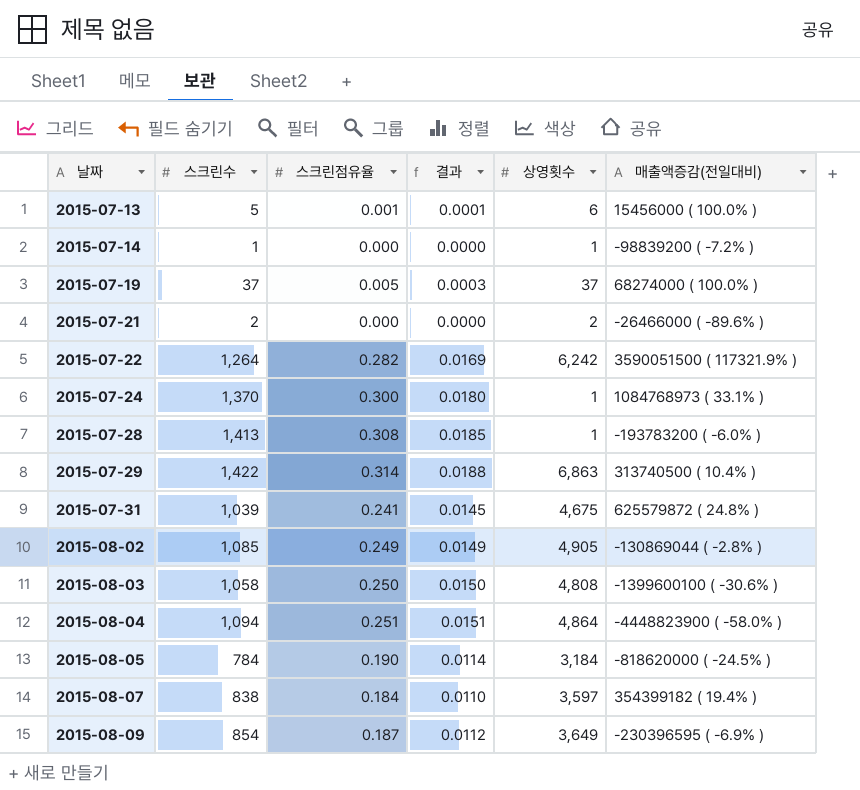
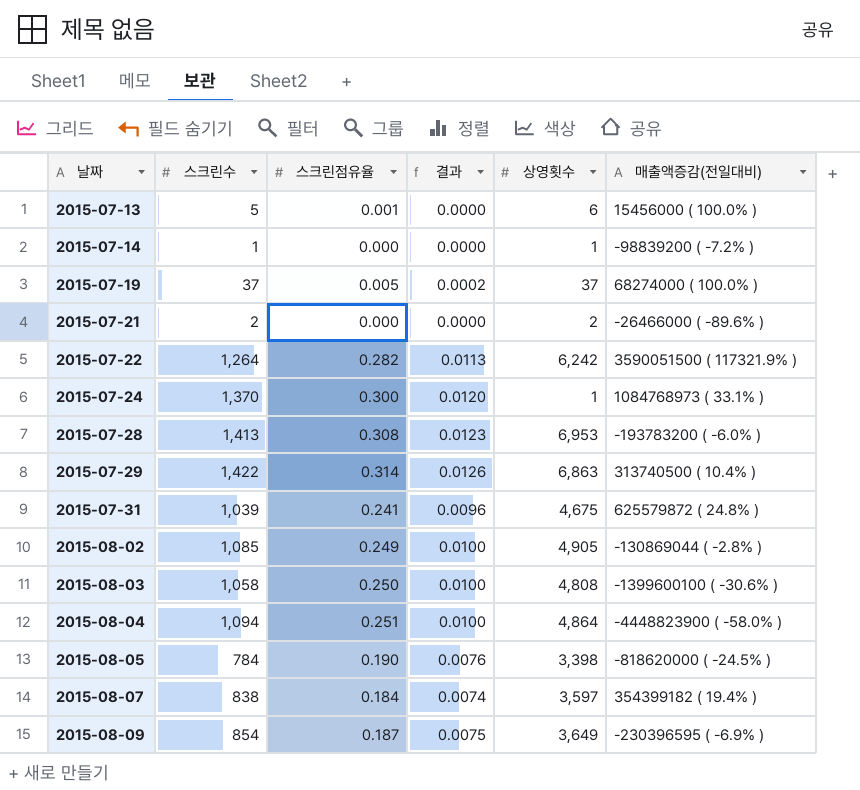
column 결과 | formula: [스크린점유율] * 0.06 -> [스크린점유율] * 0.04
2015-07-28 | 상영횟수: 1 -> 6,953
2015-08-05 | 상영횟수: 3,184 -> 3,398

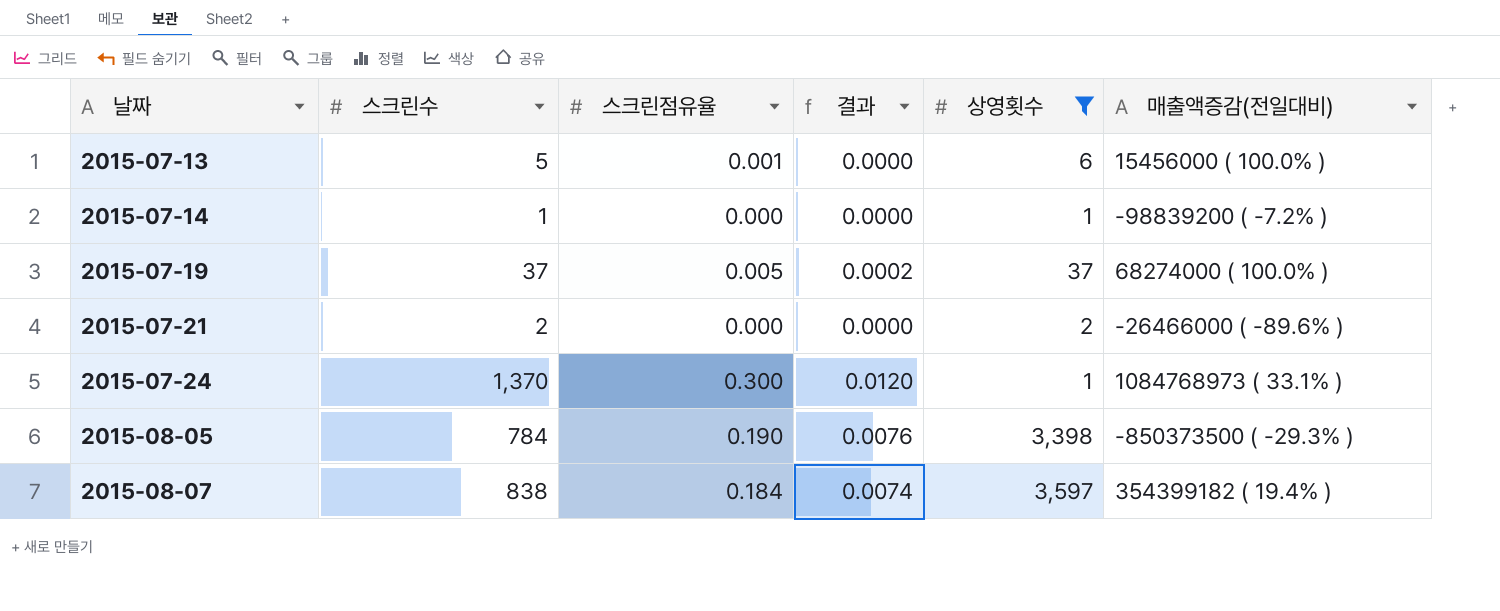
filter: none -> 상영횟수 <= 3,597
2015-08-05 | 매출액증감(전일대비): -818620000 ( -24.5% ) -> -850373500 ( -29.3% )

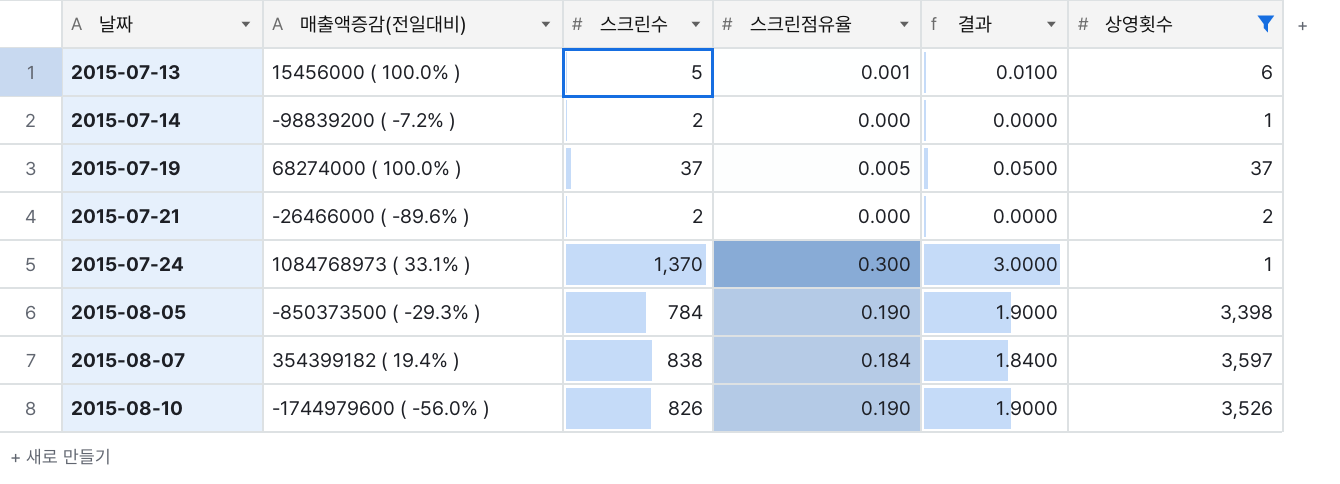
column 매출액증감(전일대비) | position: 6 -> 2
column 결과 | formula: [스크린점유율] * 0.04 -> [스크린점유율] * 10
2015-07-14 | 스크린수: 1 -> 2
row 2015-08-10: none -> -1744979600 ( -56.0% ) | 826 | 0.190 | 1.9000 | 3,526

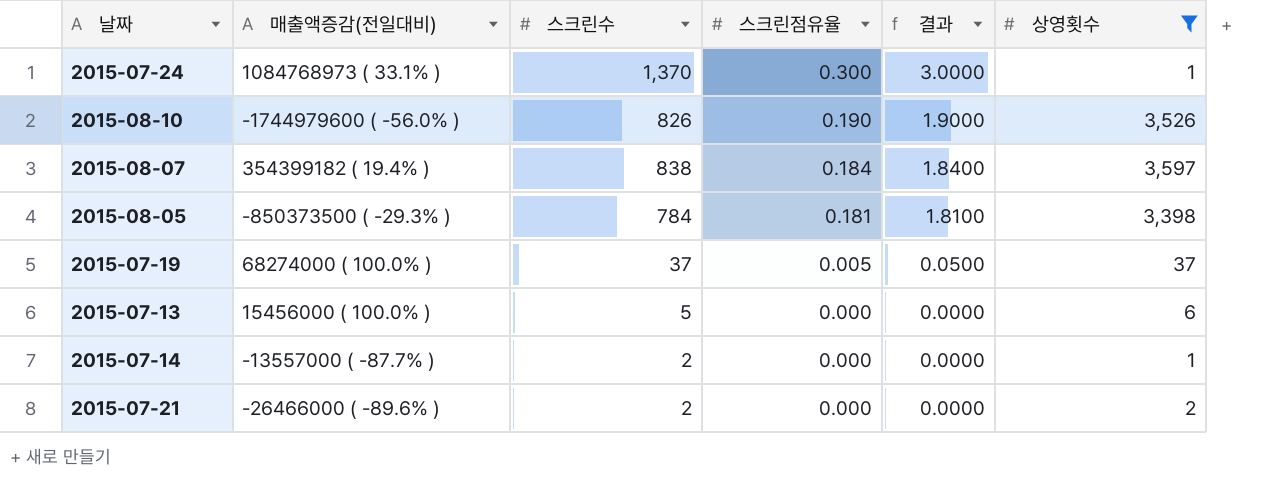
row order: 날짜 ascending -> 스크린점유율 descending
2015-08-05 | 스크린점유율: 0.190 -> 0.181
2015-08-05 | 결과: 1.9000 -> 1.8100
2015-07-13 | 스크린점유율: 0.001 -> 0.000
2015-07-13 | 결과: 0.0100 -> 0.0000
2015-07-14 | 매출액증감(전일대비): -98839200 ( -7.2% ) -> -13557000 ( -87.7% )

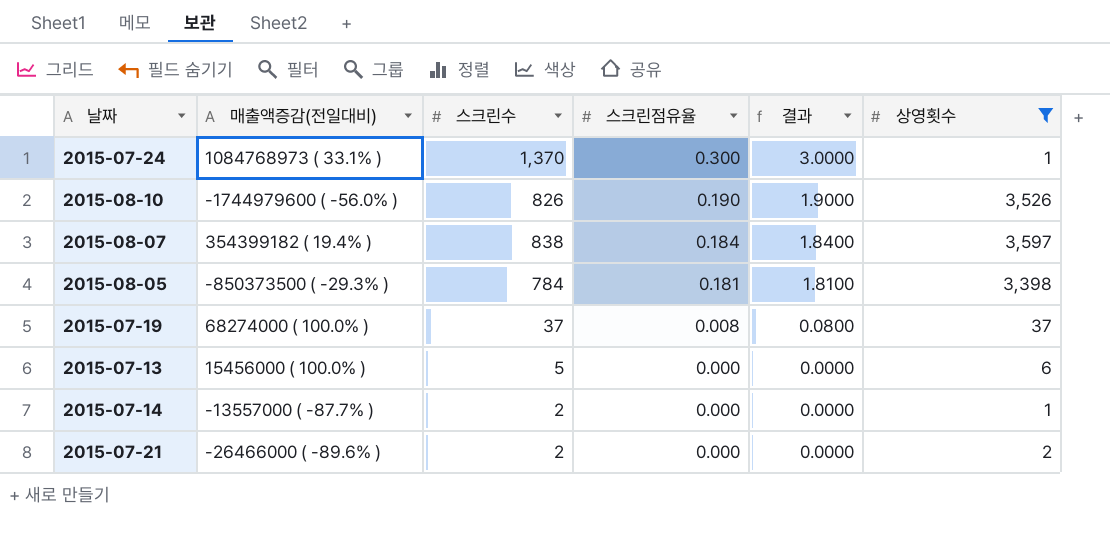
2015-07-19 | 스크린점유율: 0.005 -> 0.008
2015-07-19 | 결과: 0.0500 -> 0.0800

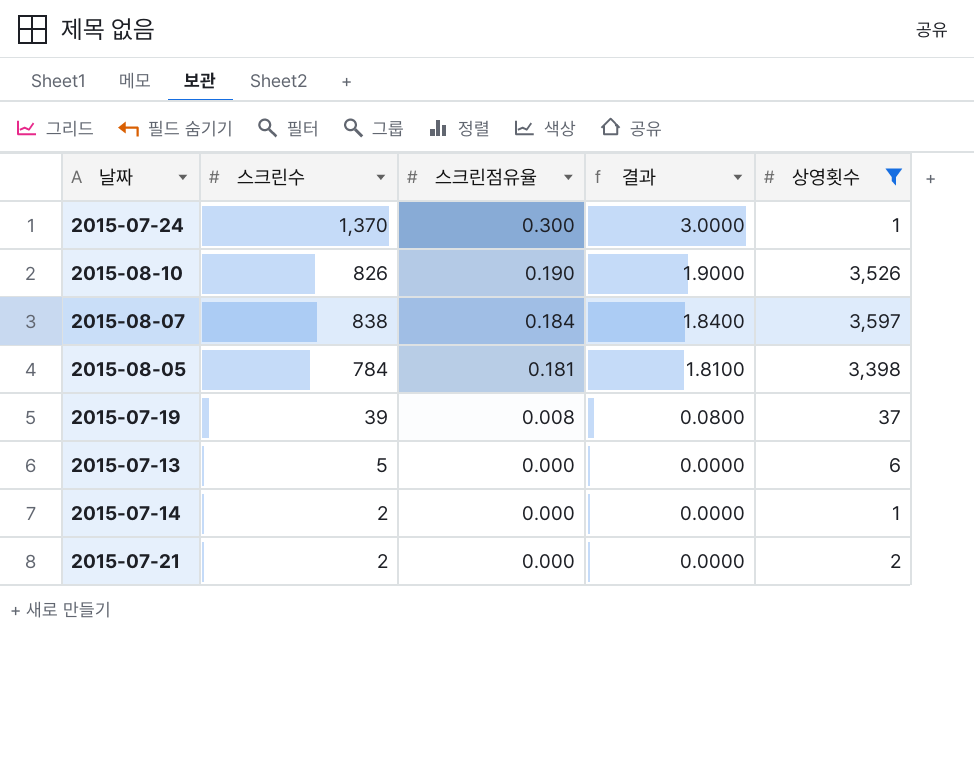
column 매출액증감(전일대비) | position: 2 -> none
2015-07-19 | 스크린수: 37 -> 39

